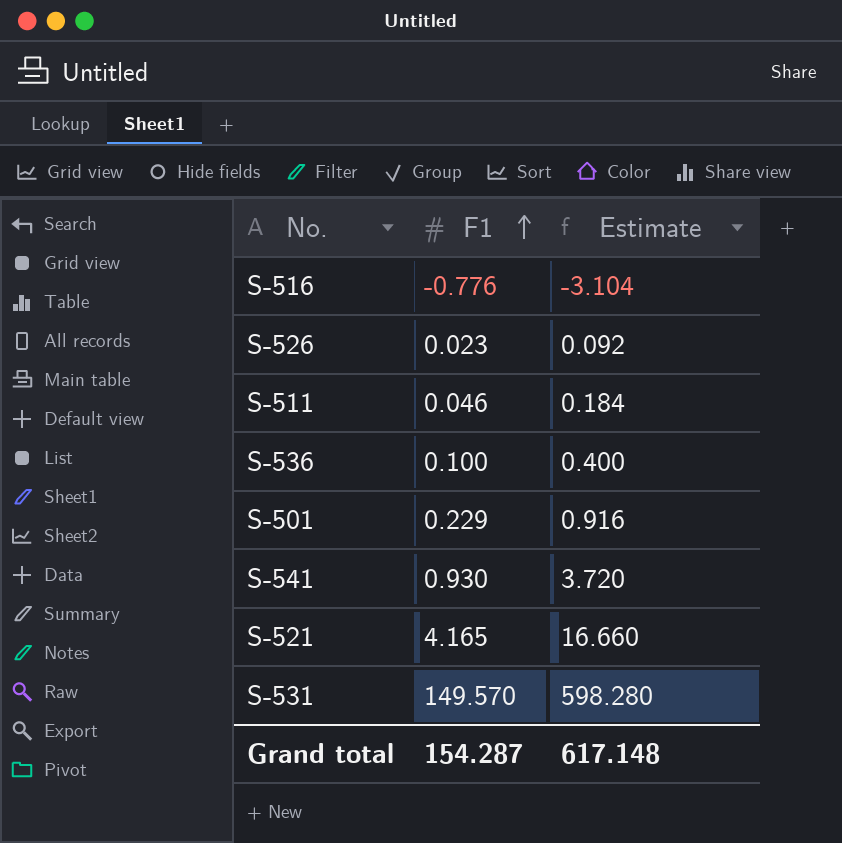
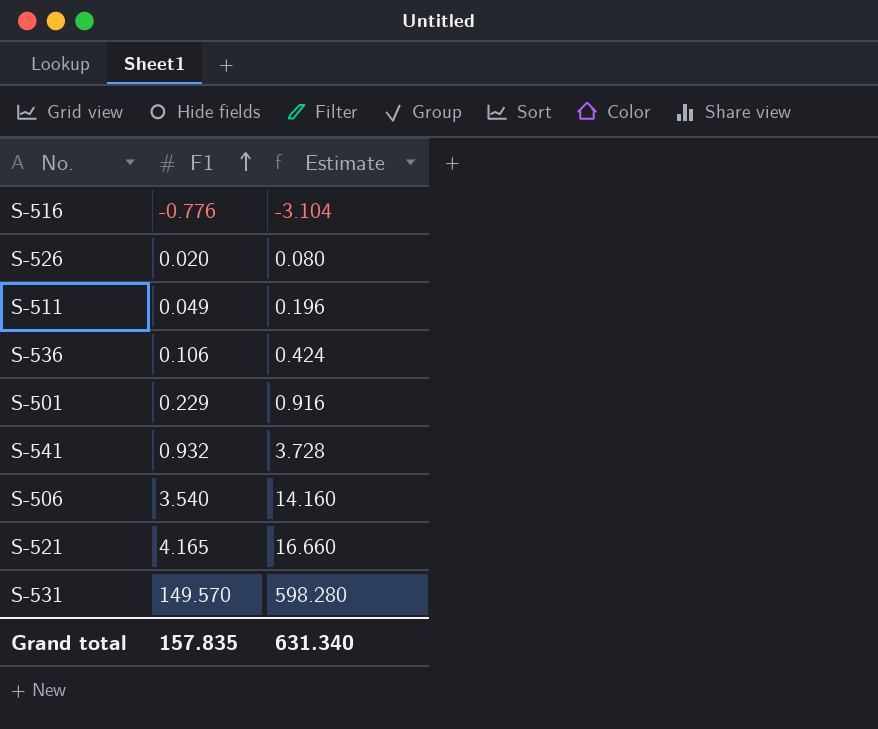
S-526 | F1: 0.023 -> 0.020
S-526 | Estimate: 0.092 -> 0.080
S-511 | F1: 0.046 -> 0.049
S-511 | Estimate: 0.184 -> 0.196
S-536 | F1: 0.100 -> 0.106
S-536 | Estimate: 0.400 -> 0.424
S-541 | F1: 0.930 -> 0.932
S-541 | Estimate: 3.720 -> 3.728
row S-506: none -> 3.540 | 14.160
Grand total | F1: 154.287 -> 157.835
Grand total | Estimate: 617.148 -> 631.340

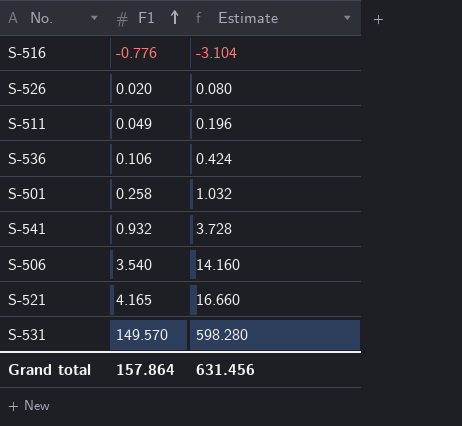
S-501 | F1: 0.229 -> 0.258
S-501 | Estimate: 0.916 -> 1.032
Grand total | F1: 157.835 -> 157.864
Grand total | Estimate: 631.340 -> 631.456

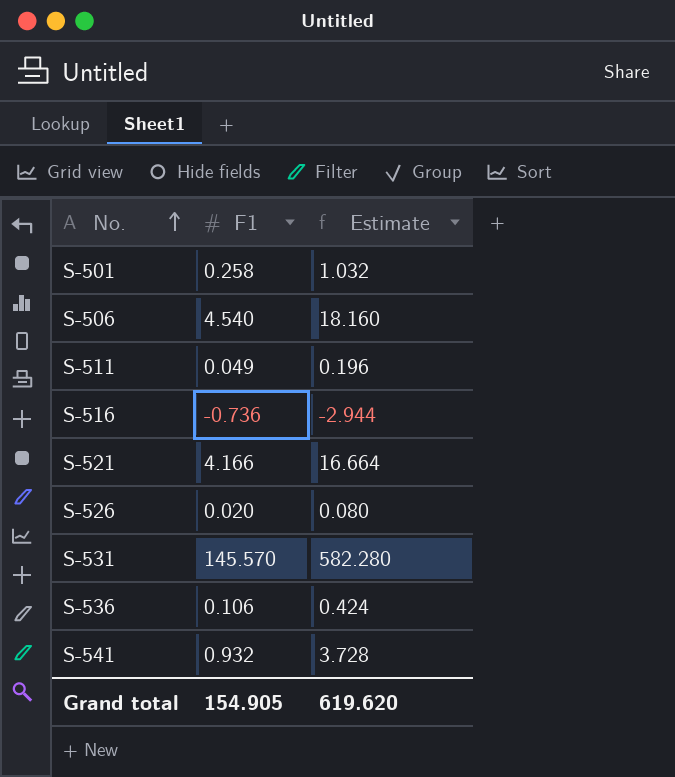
row order: F1 ascending -> No. ascending
S-506 | F1: 3.540 -> 4.540
S-506 | Estimate: 14.160 -> 18.160
S-516 | F1: -0.776 -> -0.736
S-516 | Estimate: -3.104 -> -2.944
S-521 | F1: 4.165 -> 4.166
S-521 | Estimate: 16.660 -> 16.664
S-531 | F1: 149.570 -> 145.570
S-531 | Estimate: 598.280 -> 582.280
Grand total | F1: 157.864 -> 154.905
Grand total | Estimate: 631.456 -> 619.620

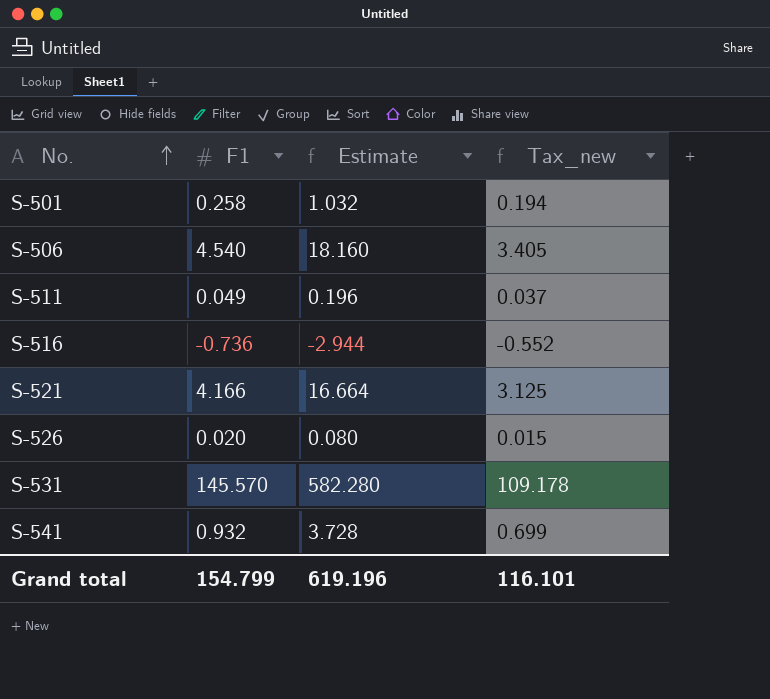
column Tax_new | formula: none -> [F1] * 0.75
row S-536: 0.106 | 0.424 -> none
Grand total | F1: 154.905 -> 154.799
Grand total | Estimate: 619.620 -> 619.196

